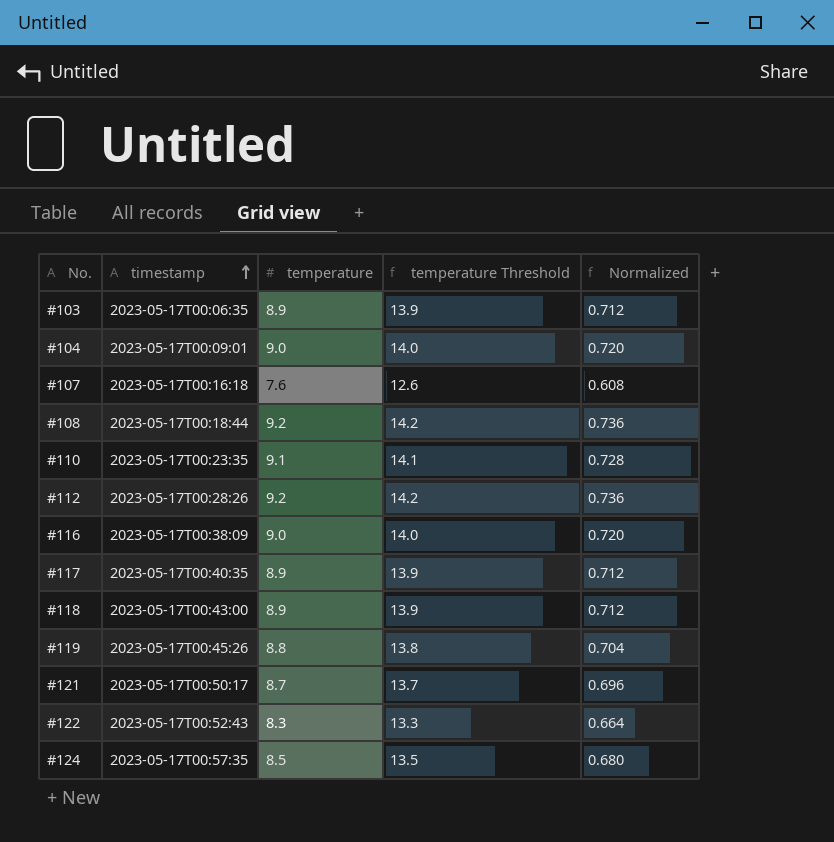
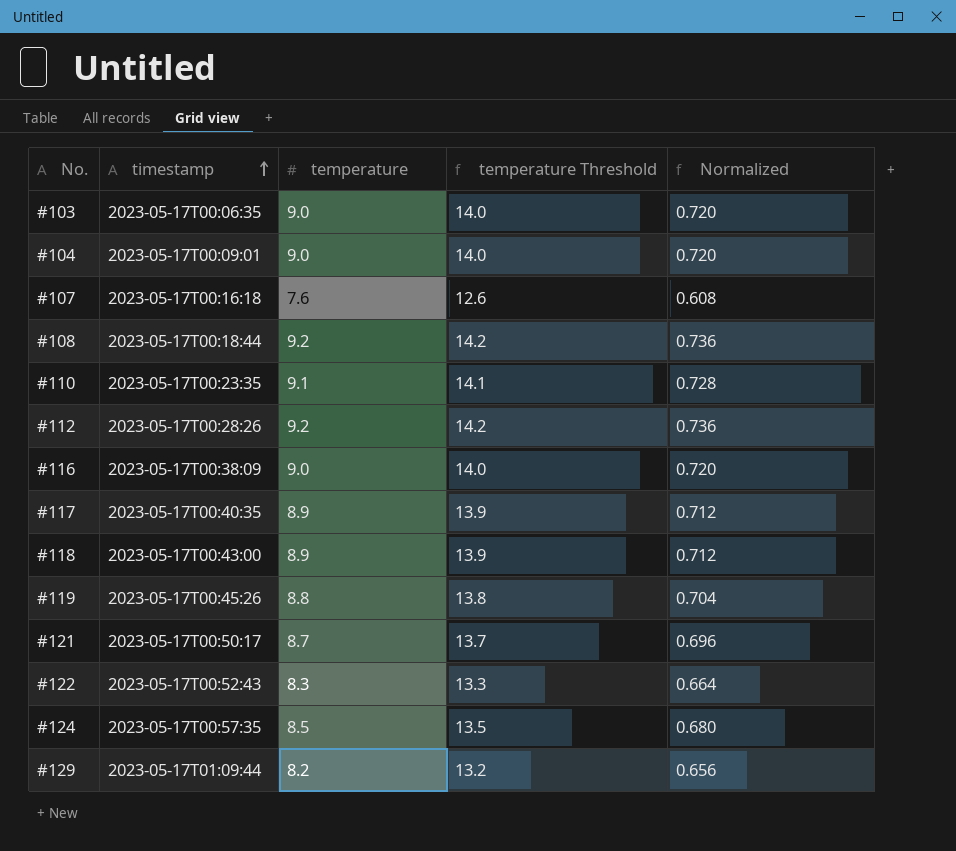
#103 | temperature: 8.9 -> 9.0
#103 | temperature Threshold: 13.9 -> 14.0
#103 | Normalized: 0.712 -> 0.720
row #129: none -> 2023-05-17T01:09:44 | 8.2 | 13.2 | 0.656

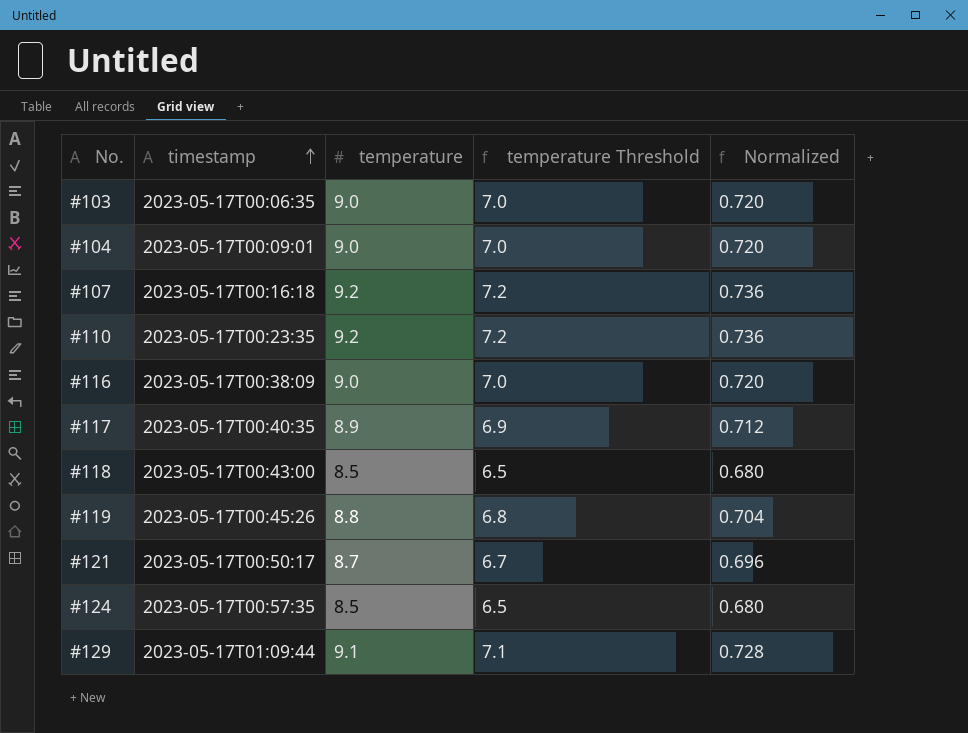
column temperature Threshold | formula: [temperature] + 5 -> [temperature] - 2
row #108: 2023-05-17T00:18:44 | 9.2 | 14.2 | 0.736 -> none
row #112: 2023-05-17T00:28:26 | 9.2 | 14.2 | 0.736 -> none
row #122: 2023-05-17T00:52:43 | 8.3 | 13.3 | 0.664 -> none
#107 | temperature: 7.6 -> 9.2
#107 | Normalized: 0.608 -> 0.736
#110 | temperature: 9.1 -> 9.2
#110 | Normalized: 0.728 -> 0.736
#118 | temperature: 8.9 -> 8.5
#118 | Normalized: 0.712 -> 0.680
#129 | temperature: 8.2 -> 9.1
#129 | Normalized: 0.656 -> 0.728

